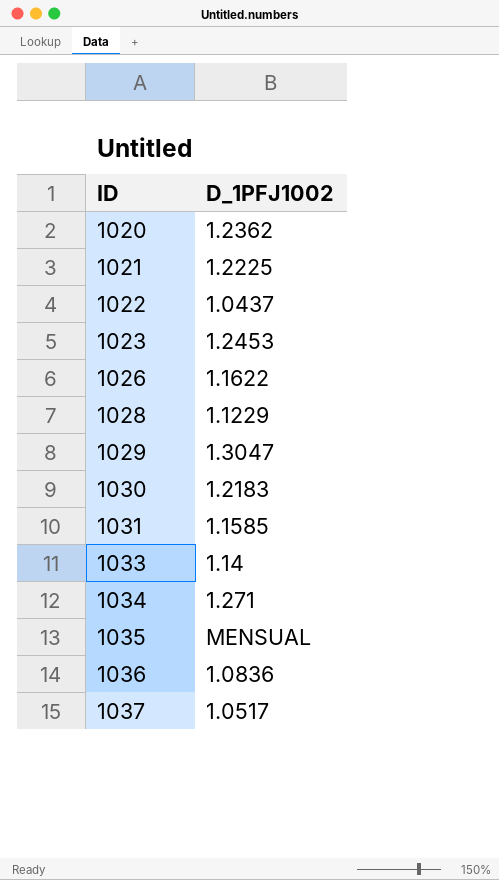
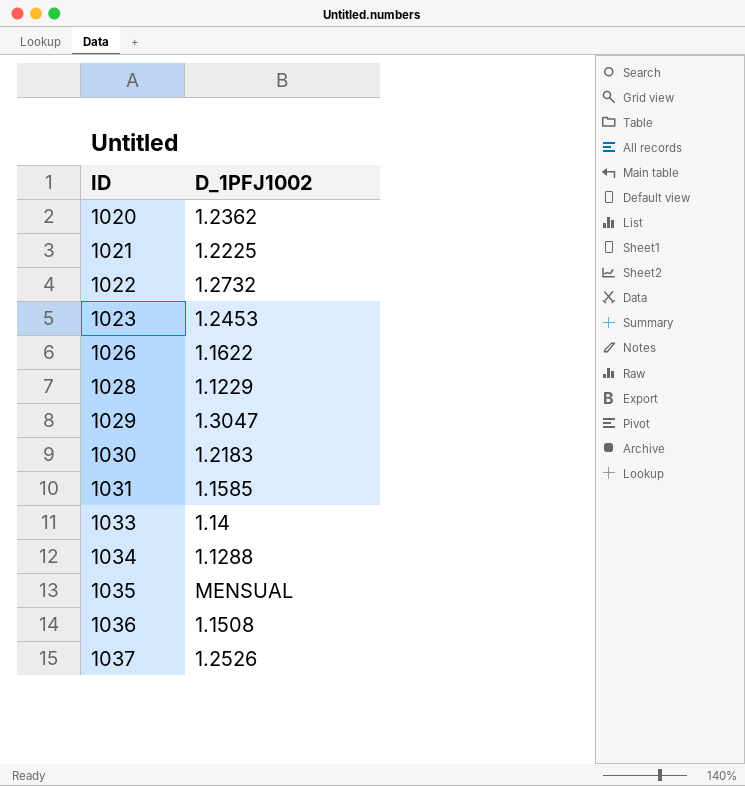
1022 | D_1PFJ1002: 1.0437 -> 1.2732
1034 | D_1PFJ1002: 1.271 -> 1.1288
1036 | D_1PFJ1002: 1.0836 -> 1.1508
1037 | D_1PFJ1002: 1.0517 -> 1.2526

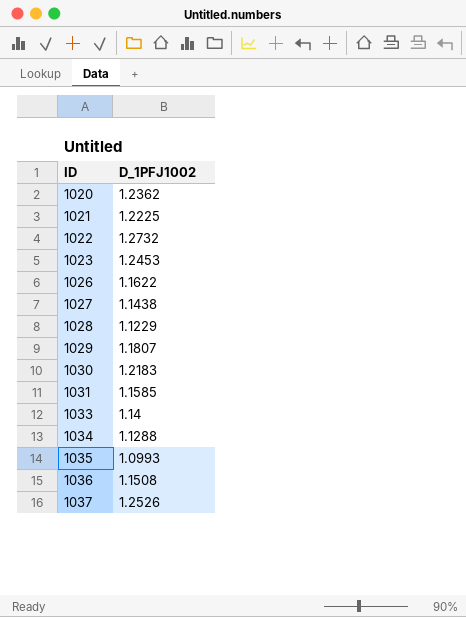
row 1027: none -> 1.1438
1029 | D_1PFJ1002: 1.3047 -> 1.1807
1035 | D_1PFJ1002: MENSUAL -> 1.0993

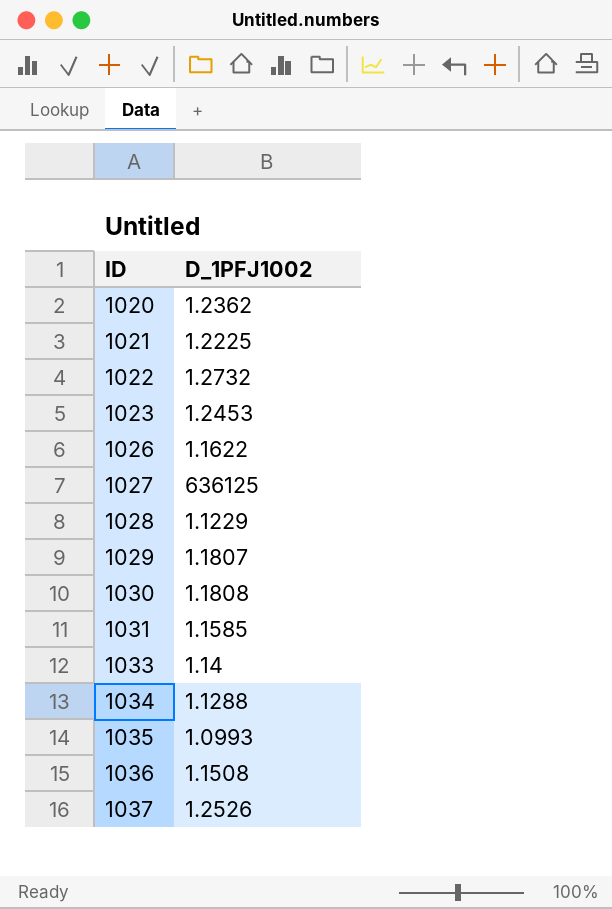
1027 | D_1PFJ1002: 1.1438 -> 636125
1030 | D_1PFJ1002: 1.2183 -> 1.1808

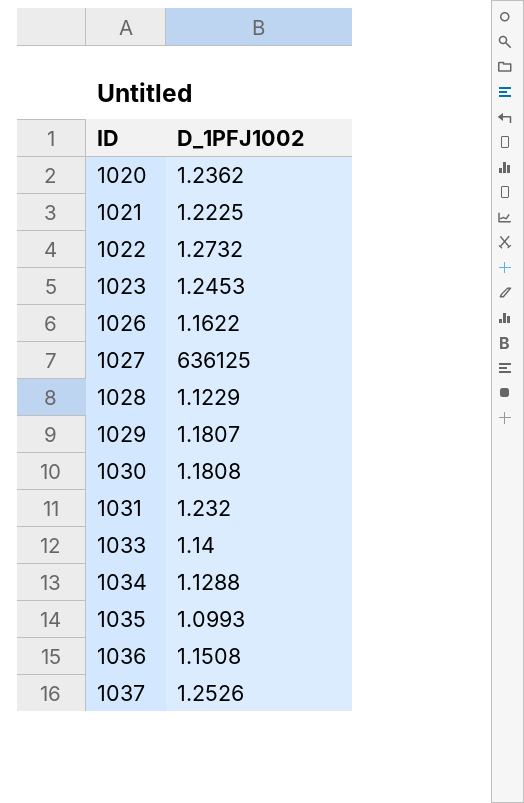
1031 | D_1PFJ1002: 1.1585 -> 1.232

